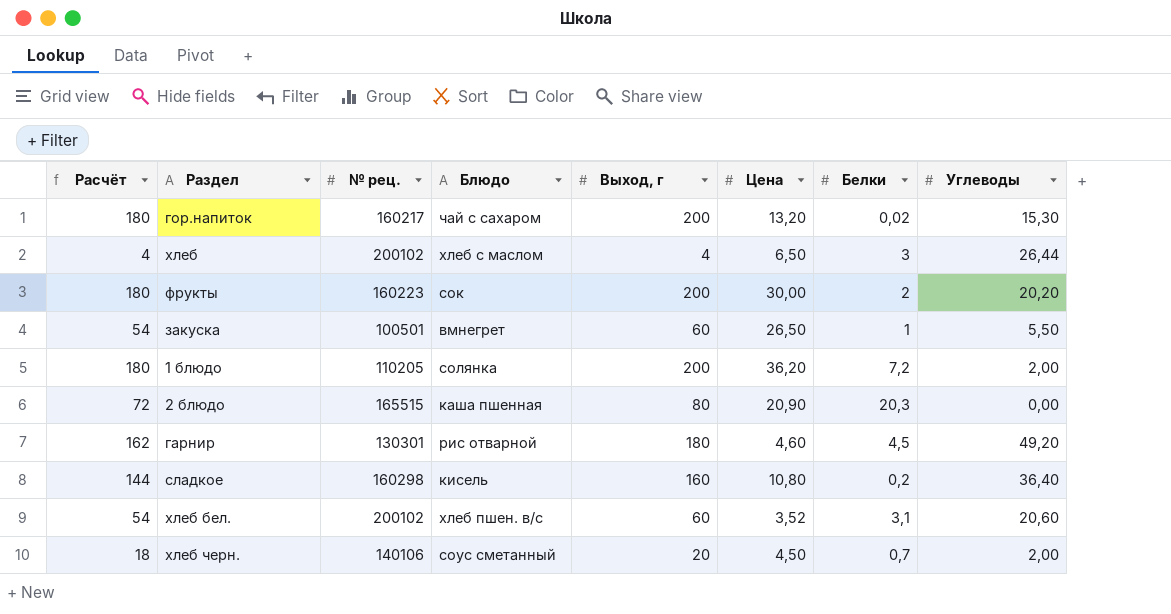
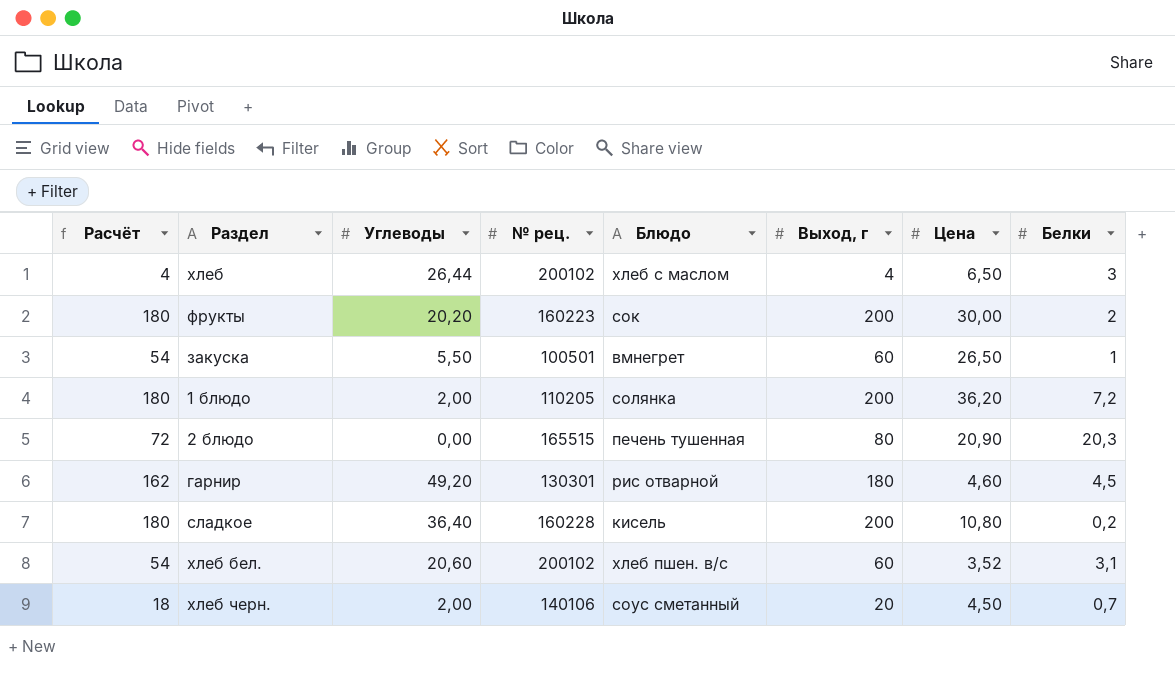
column Углеводы | position: 8 -> 3
row гор.напиток: 180 | 160217 | чай с сахаром | 200 | 13,20 | 0,02 | 15,30 -> none
2 блюдо | Блюдо: каша пшенная -> печень тушенная
сладкое | Расчёт: 144 -> 180
сладкое | № рец.: 160298 -> 160228
сладкое | Выход, г: 160 -> 200

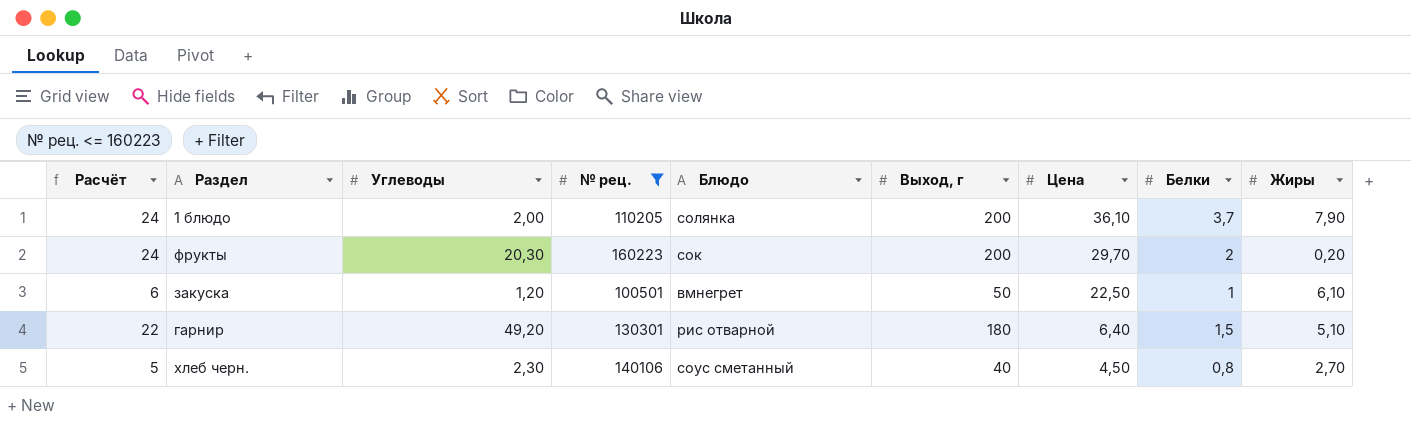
filter: none -> № рец. <= 160223
row order: none -> Цена descending
column Расчёт | formula: [Выход, г] * 0,9 -> [Выход, г] * 0,12
column Жиры | position: none -> 9
1 блюдо | Цена: 36,20 -> 36,10
1 блюдо | Белки: 7,2 -> 3,7
фрукты | Углеводы: 20,20 -> 20,30
фрукты | Цена: 30,00 -> 29,70
закуска | Углеводы: 5,50 -> 1,20
закуска | Выход, г: 60 -> 50
закуска | Цена: 26,50 -> 22,50
гарнир | Цена: 4,60 -> 6,40
гарнир | Белки: 4,5 -> 1,5
хлеб черн. | Углеводы: 2,00 -> 2,30
хлеб черн. | Выход, г: 20 -> 40
хлеб черн. | Белки: 0,7 -> 0,8

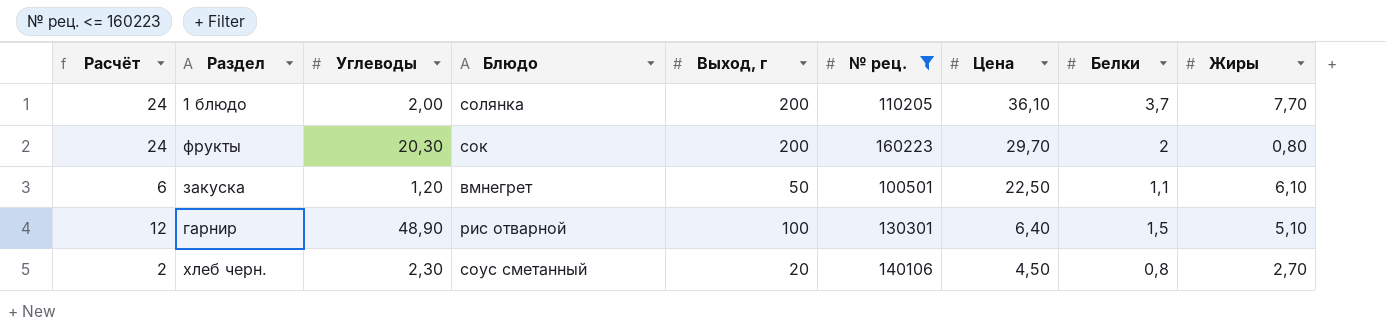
column № рец. | position: 4 -> 6
1 блюдо | Жиры: 7,90 -> 7,70
фрукты | Жиры: 0,20 -> 0,80
закуска | Белки: 1 -> 1,1
гарнир | Расчёт: 22 -> 12
гарнир | Углеводы: 49,20 -> 48,90
гарнир | Выход, г: 180 -> 100
хлеб черн. | Расчёт: 5 -> 2
хлеб черн. | Выход, г: 40 -> 20

